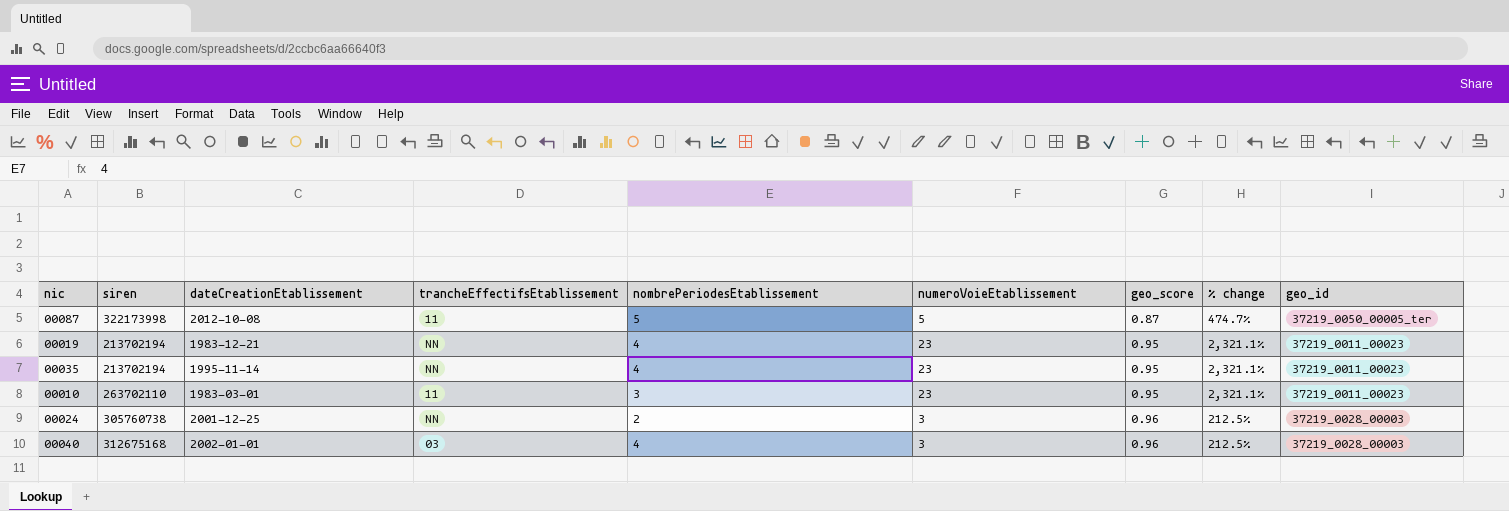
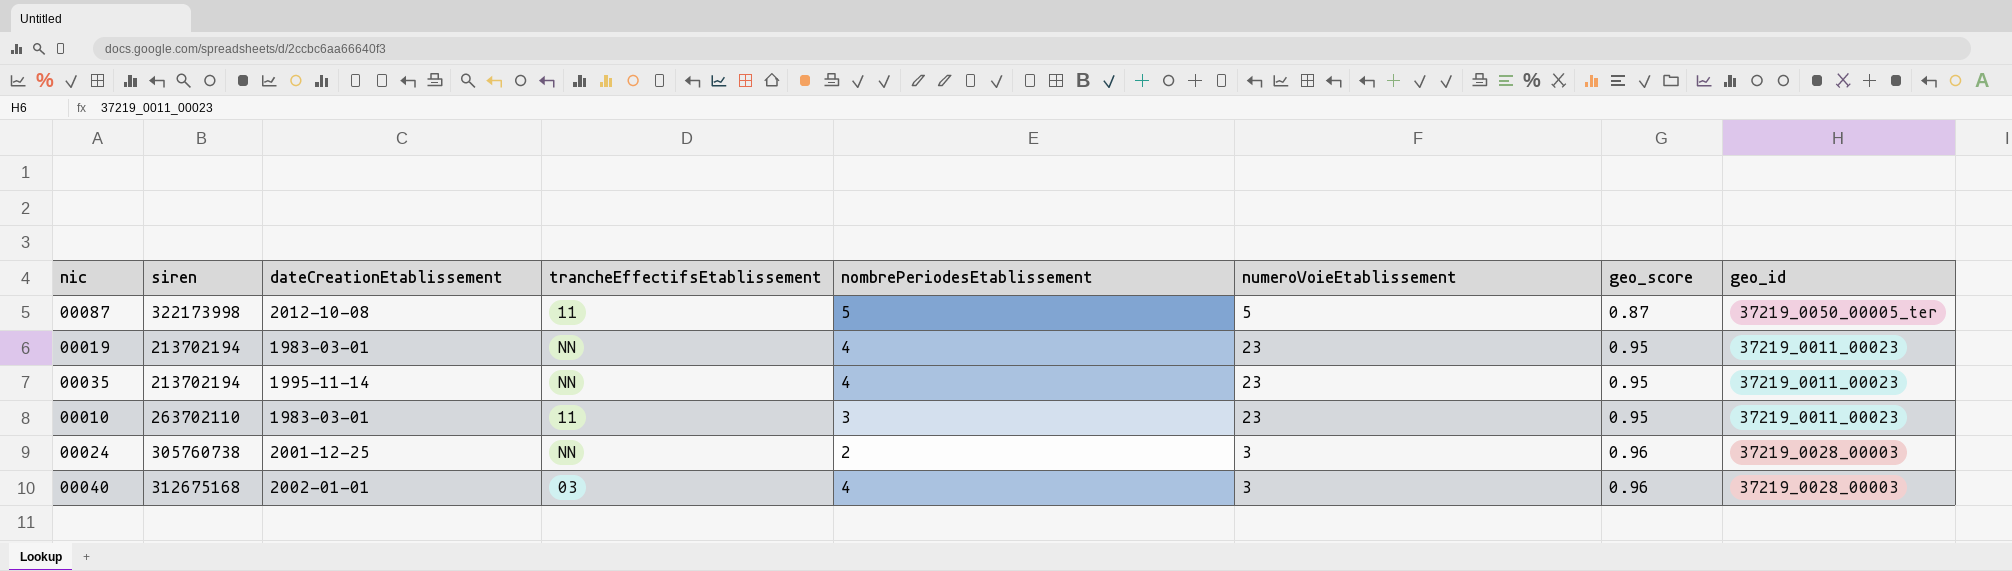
column % change | formula: ([numeroVoieEtablissement] - [geo_score]) / [geo_score] -> none
00019 | dateCreationEtablissement: 1983-12-21 -> 1983-03-01

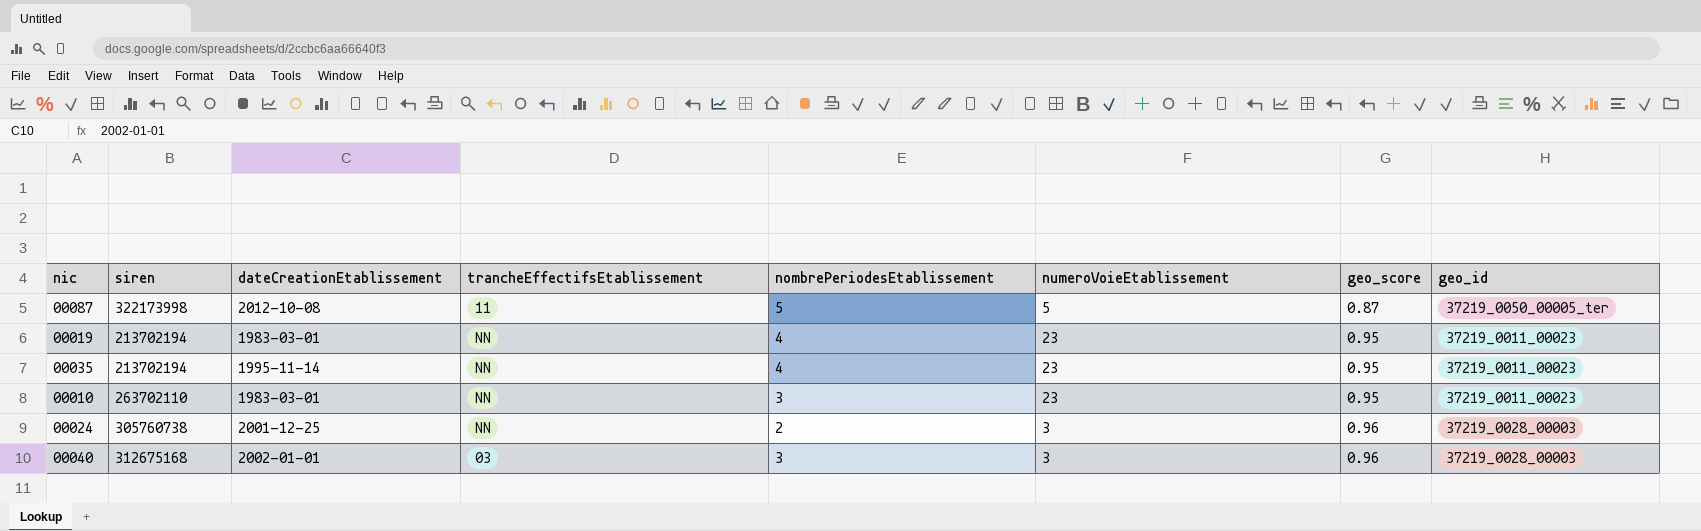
00010 | trancheEffectifsEtablissement: 11 -> NN
00040 | nombrePeriodesEtablissement: 4 -> 3

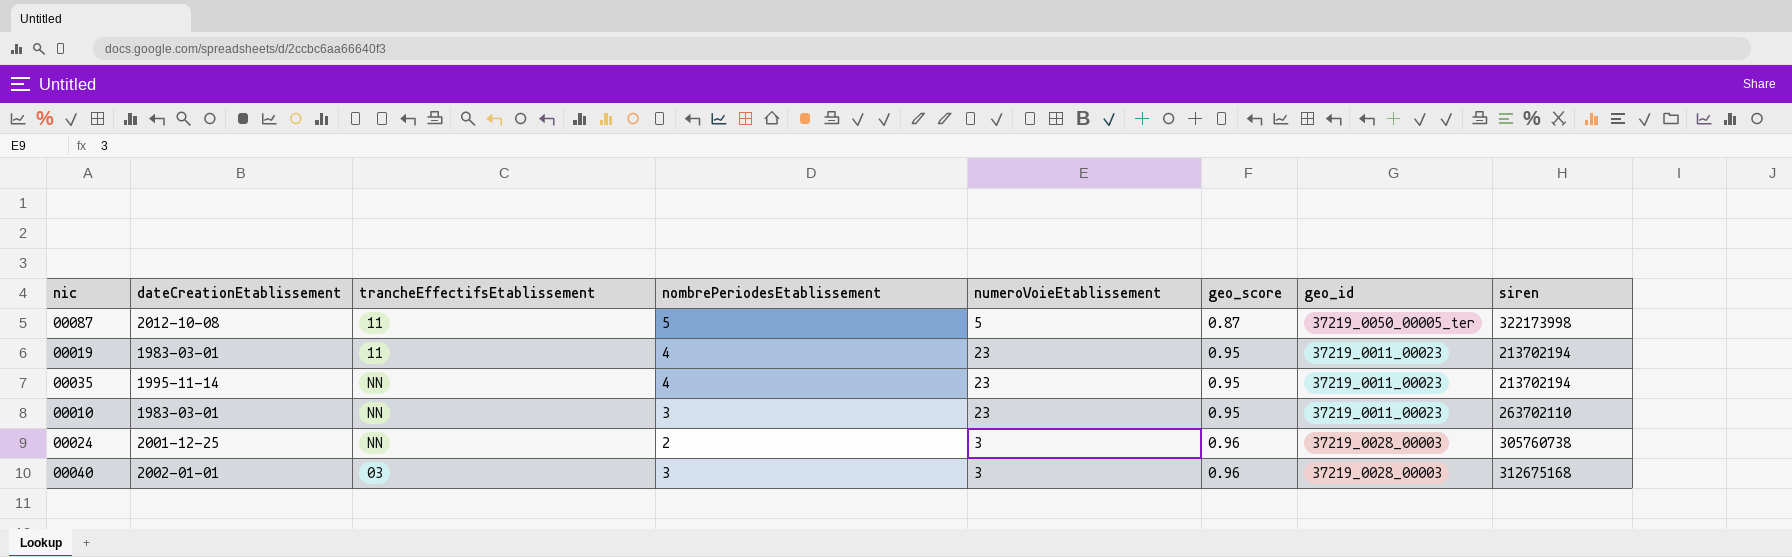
column siren | position: 2 -> 8
00019 | trancheEffectifsEtablissement: NN -> 11

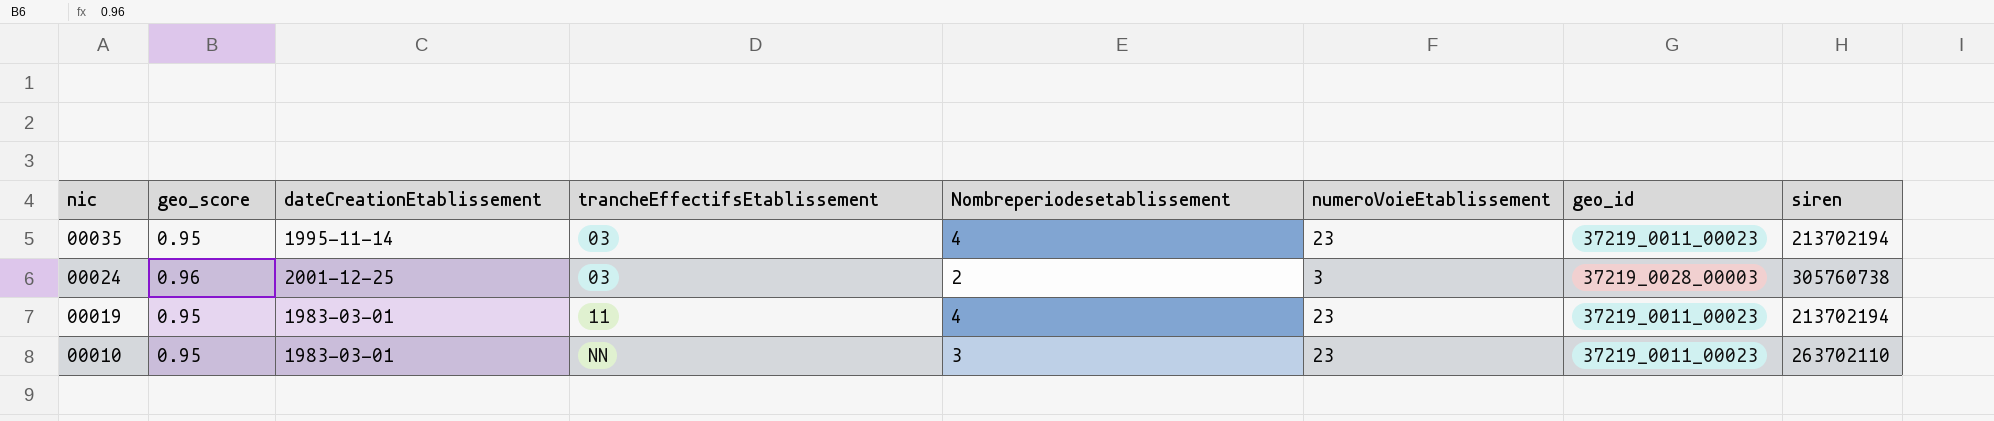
row order: geo_score ascending -> nic descending
column geo_score | position: 6 -> 2
column name: nombrePeriodesEtablissement -> Nombreperiodesetablissement
row 00087: 2012-10-08 | 11 | 5 | 5 | 0.87 | 37219_0050_00005_ter | 322173998 -> none
row 00040: 2002-01-01 | 03 | 3 | 3 | 0.96 | 37219_0028_00003 | 312675168 -> none
00035 | trancheEffectifsEtablissement: NN -> 03
00024 | trancheEffectifsEtablissement: NN -> 03

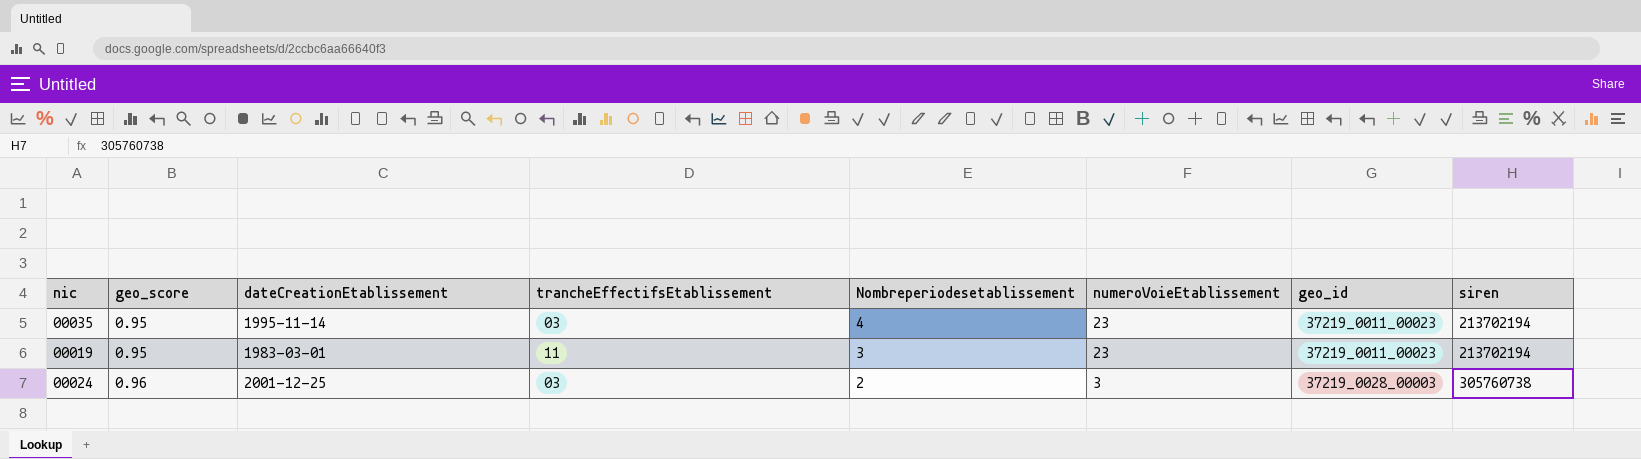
row order: nic descending -> geo_score ascending
row 00010: 0.95 | 1983-03-01 | NN | 3 | 23 | 37219_0011_00023 | 263702110 -> none
00019 | Nombreperiodesetablissement: 4 -> 3

